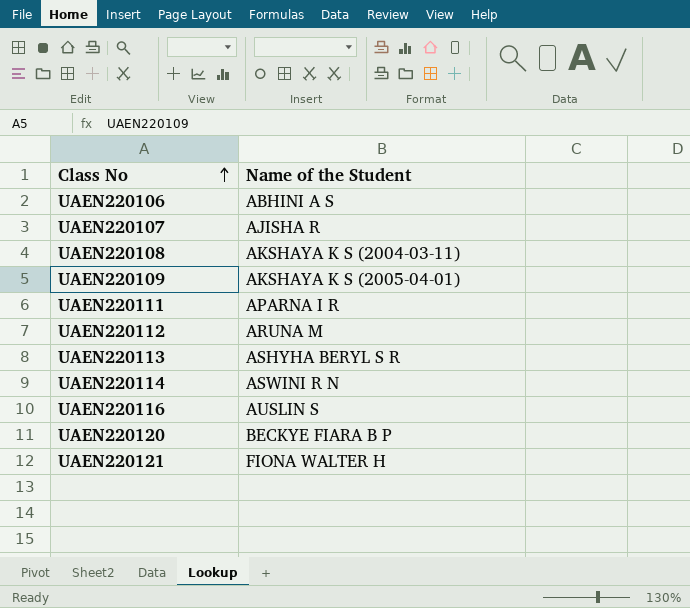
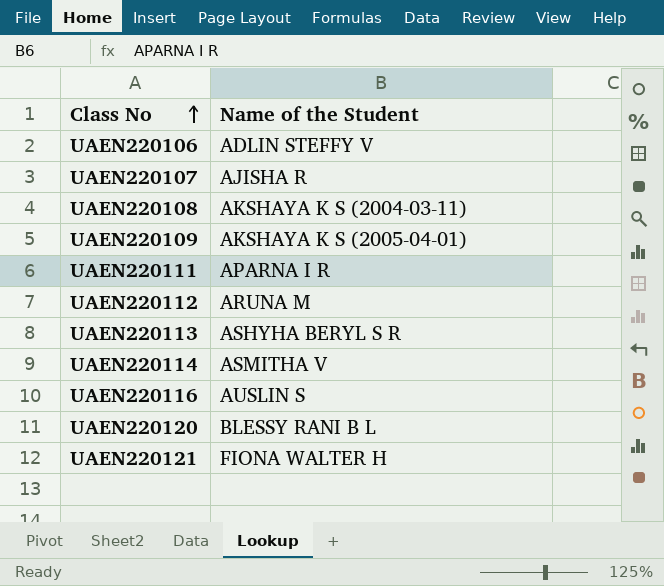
UAEN220106 | Name of the Student: ABHINI A S -> ADLIN STEFFY V
UAEN220114 | Name of the Student: ASWINI R N -> ASMITHA V
UAEN220120 | Name of the Student: BECKYE FIARA B P -> BLESSY RANI B L

